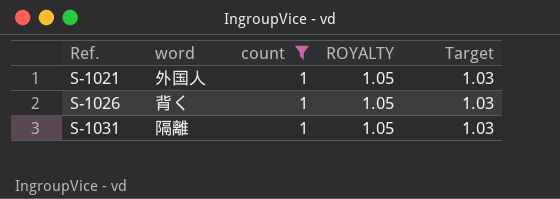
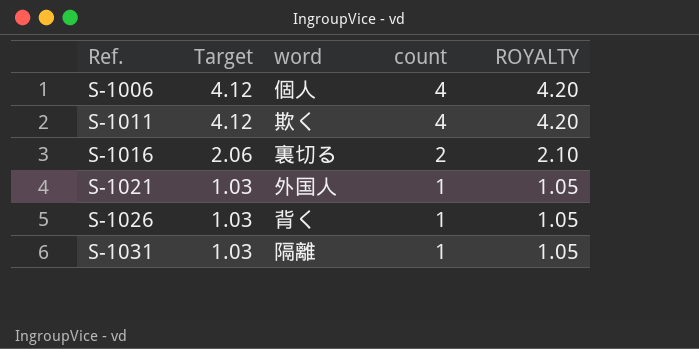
filter: count = 1 -> none
column Target | position: 5 -> 2

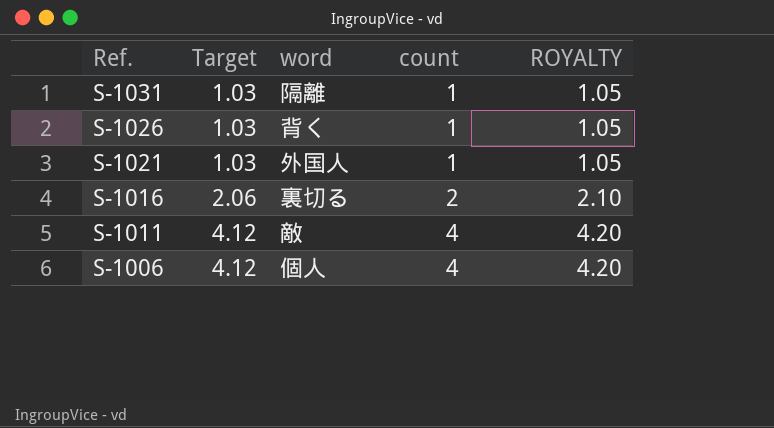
row order: Ref. ascending -> Ref. descending
S-1011 | word: 欺く -> 敵

